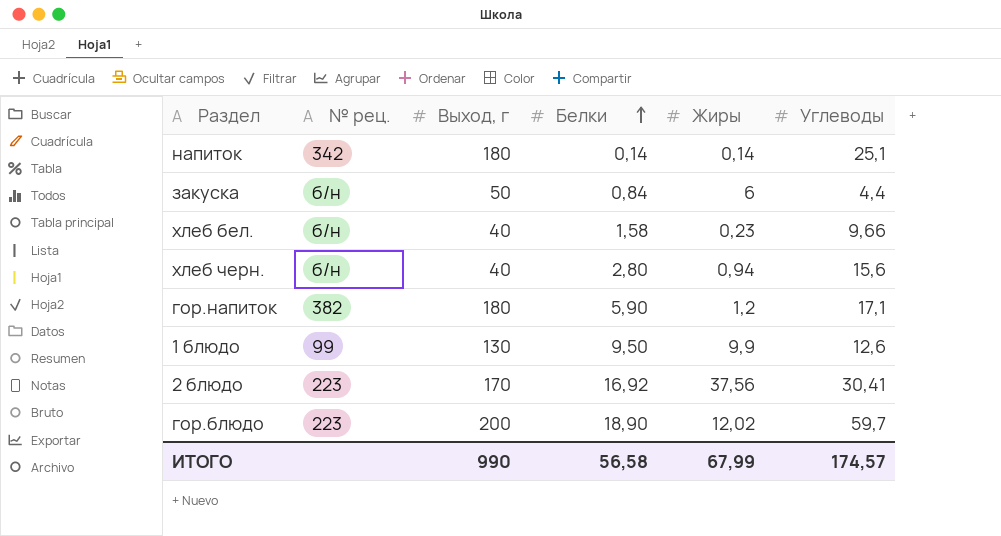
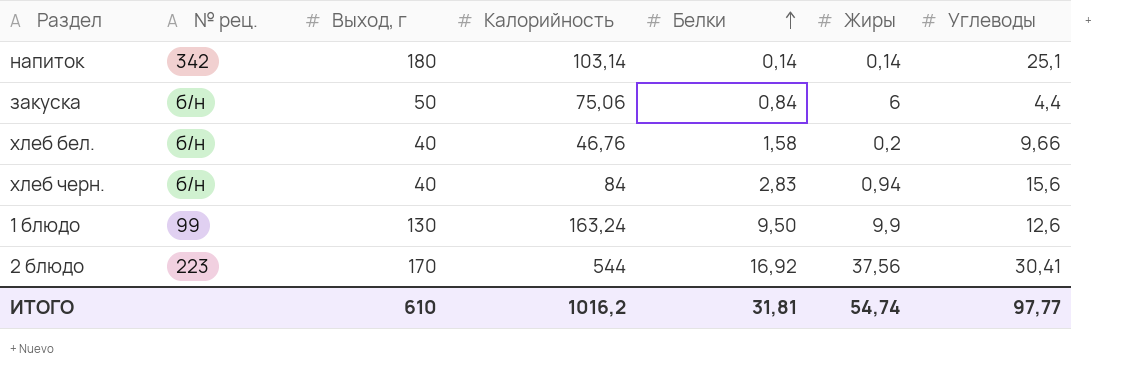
column Калорийность | position: none -> 4
row гор.напиток: 382 | 180 | 5,90 | 1,2 | 17,1 -> none
row гор.блюдо: 223 | 200 | 18,90 | 12,02 | 59,7 -> none
хлеб бел. | Жиры: 0,23 -> 0,2
хлеб черн. | Белки: 2,80 -> 2,83
ИТОГО | Выход, г: 990 -> 610
ИТОГО | Белки: 56,58 -> 31,81
ИТОГО | Жиры: 67,99 -> 54,74
ИТОГО | Углеводы: 174,57 -> 97,77

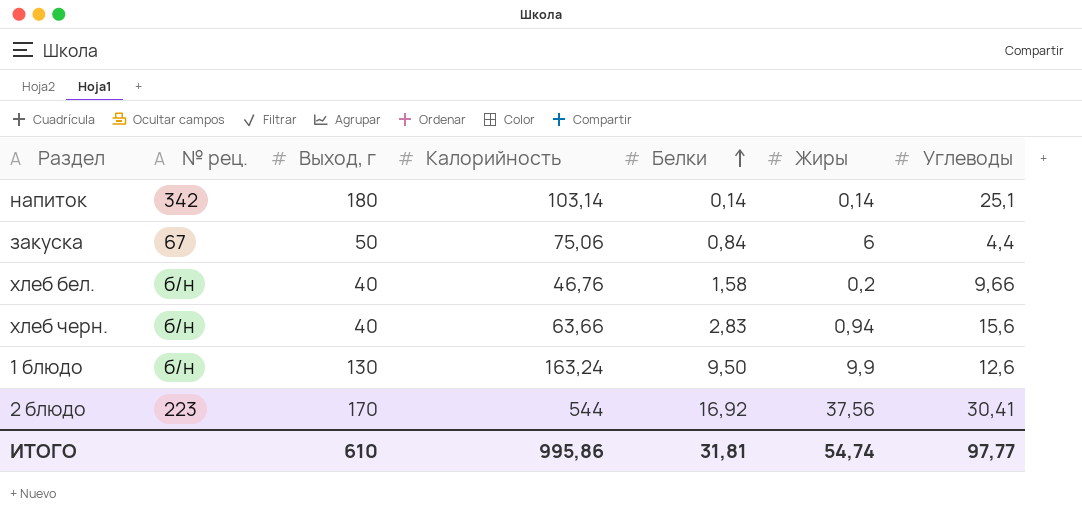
закуска | № рец.: б/н -> 67
хлеб черн. | Калорийность: 84 -> 63,66
1 блюдо | № рец.: 99 -> б/н
ИТОГО | Калорийность: 1016,2 -> 995,86

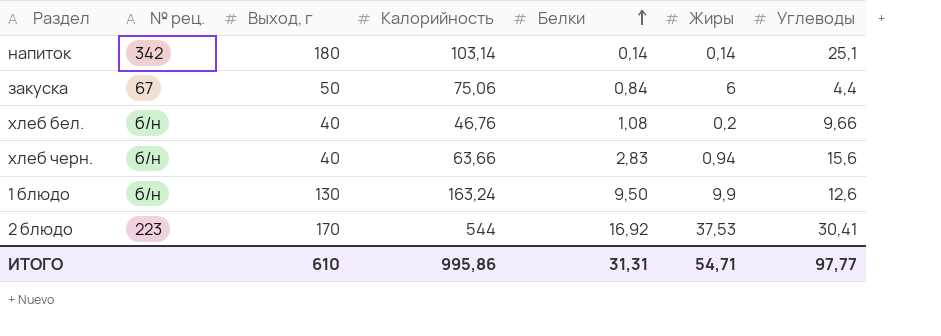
хлеб бел. | Белки: 1,58 -> 1,08
2 блюдо | Жиры: 37,56 -> 37,53
ИТОГО | Белки: 31,81 -> 31,31
ИТОГО | Жиры: 54,74 -> 54,71

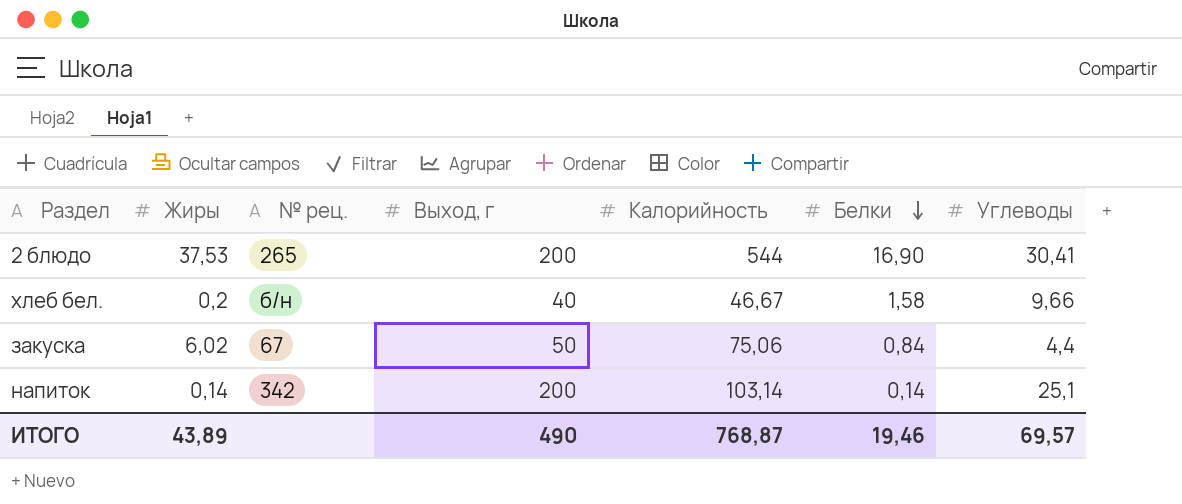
row order: Белки ascending -> Белки descending
column Жиры | position: 6 -> 2
row хлеб черн.: б/н | 40 | 63,66 | 2,83 | 0,94 | 15,6 -> none
row 1 блюдо: б/н | 130 | 163,24 | 9,50 | 9,9 | 12,6 -> none
2 блюдо | № рец.: 223 -> 265
2 блюдо | Выход, г: 170 -> 200
2 блюдо | Белки: 16,92 -> 16,90
хлеб бел. | Калорийность: 46,76 -> 46,67
хлеб бел. | Белки: 1,08 -> 1,58
закуска | Жиры: 6 -> 6,02
напиток | Выход, г: 180 -> 200
ИТОГО | Жиры: 54,71 -> 43,89
ИТОГО | Выход, г: 610 -> 490
ИТОГО | Калорийность: 995,86 -> 768,87
ИТОГО | Белки: 31,31 -> 19,46
ИТОГО | Углеводы: 97,77 -> 69,57

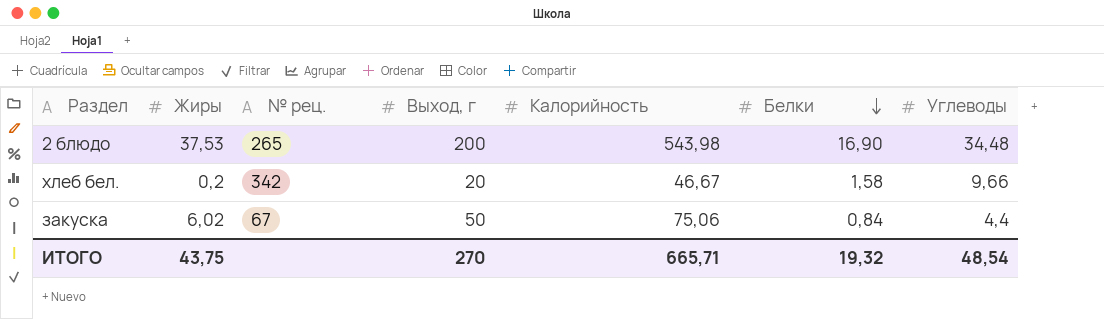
row напиток: 0,14 | 342 | 200 | 103,14 | 0,14 | 25,1 -> none
2 блюдо | Калорийность: 544 -> 543,98
2 блюдо | Углеводы: 30,41 -> 34,48
хлеб бел. | № рец.: б/н -> 342
хлеб бел. | Выход, г: 40 -> 20
ИТОГО | Жиры: 43,89 -> 43,75
ИТОГО | Выход, г: 490 -> 270
ИТОГО | Калорийность: 768,87 -> 665,71
ИТОГО | Белки: 19,46 -> 19,32
ИТОГО | Углеводы: 69,57 -> 48,54

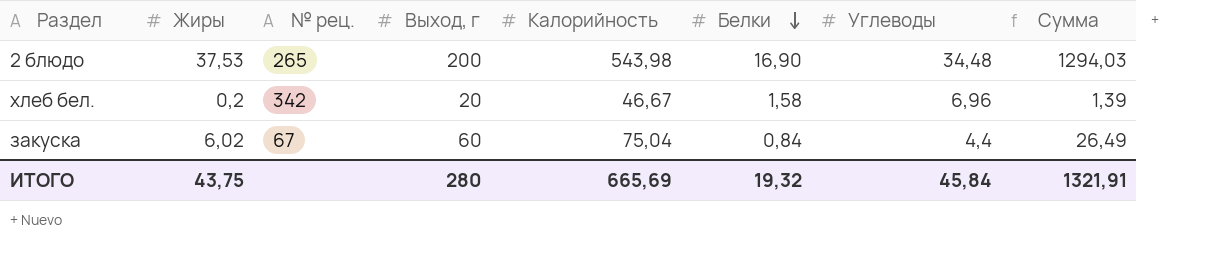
column Сумма | formula: none -> [Жиры] * [Углеводы]
хлеб бел. | Углеводы: 9,66 -> 6,96
закуска | Выход, г: 50 -> 60
закуска | Калорийность: 75,06 -> 75,04
ИТОГО | Выход, г: 270 -> 280
ИТОГО | Калорийность: 665,71 -> 665,69
ИТОГО | Углеводы: 48,54 -> 45,84

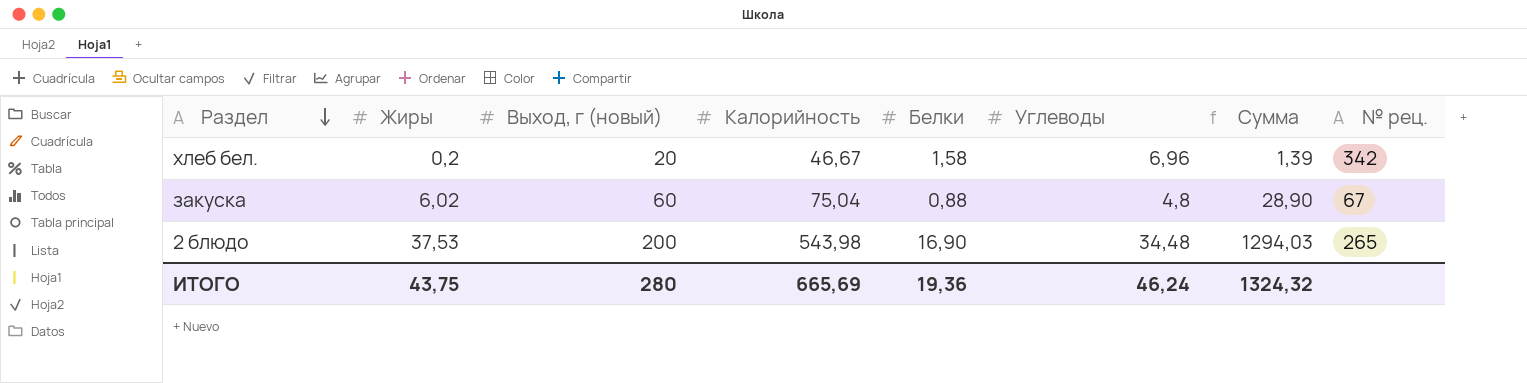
row order: Белки descending -> Раздел descending
column name: Выход, г -> Выход, г (новый)
column № рец. | position: 3 -> 8
закуска | Белки: 0,84 -> 0,88
закуска | Углеводы: 4,4 -> 4,8
закуска | Сумма: 26,49 -> 28,90
ИТОГО | Белки: 19,32 -> 19,36
ИТОГО | Углеводы: 45,84 -> 46,24
ИТОГО | Сумма: 1321,91 -> 1324,32

